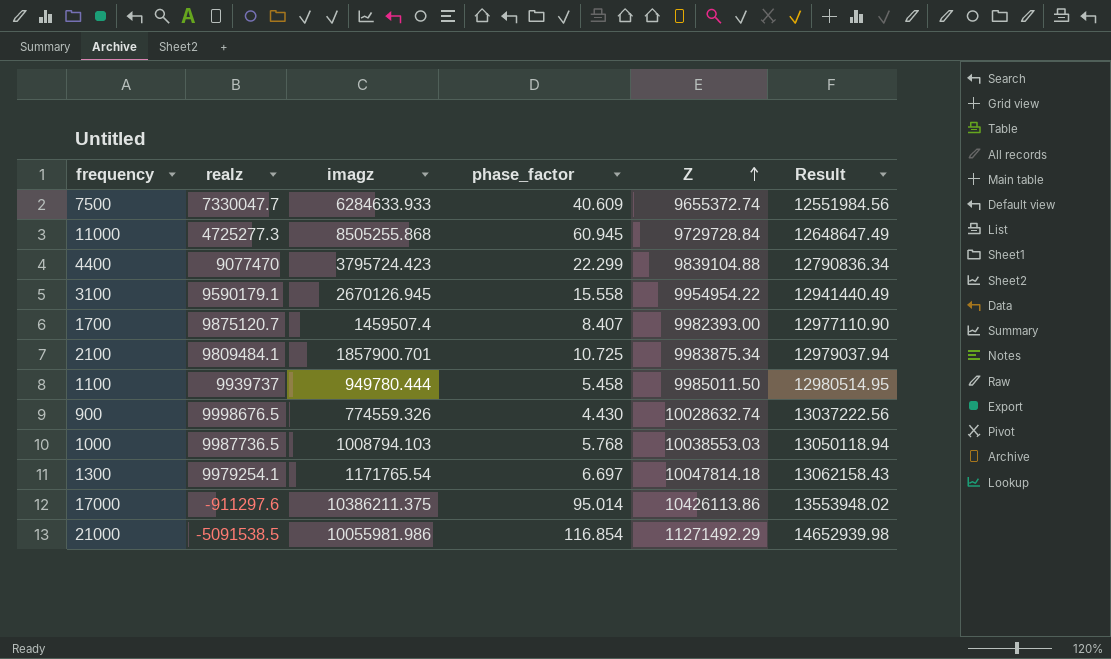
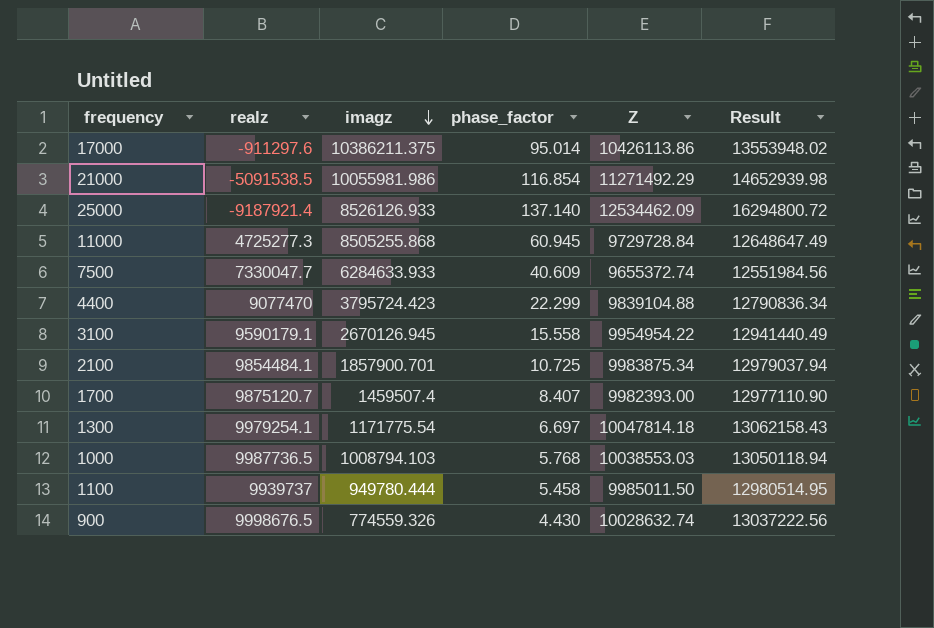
row order: Z ascending -> imagz descending
row 25000: none -> -9187921.4 | 8526126.933 | 137.140 | 12534462.09 | 16294800.72
2100 | realz: 9809484.1 -> 9854484.1
1300 | imagz: 1171765.54 -> 1171775.54

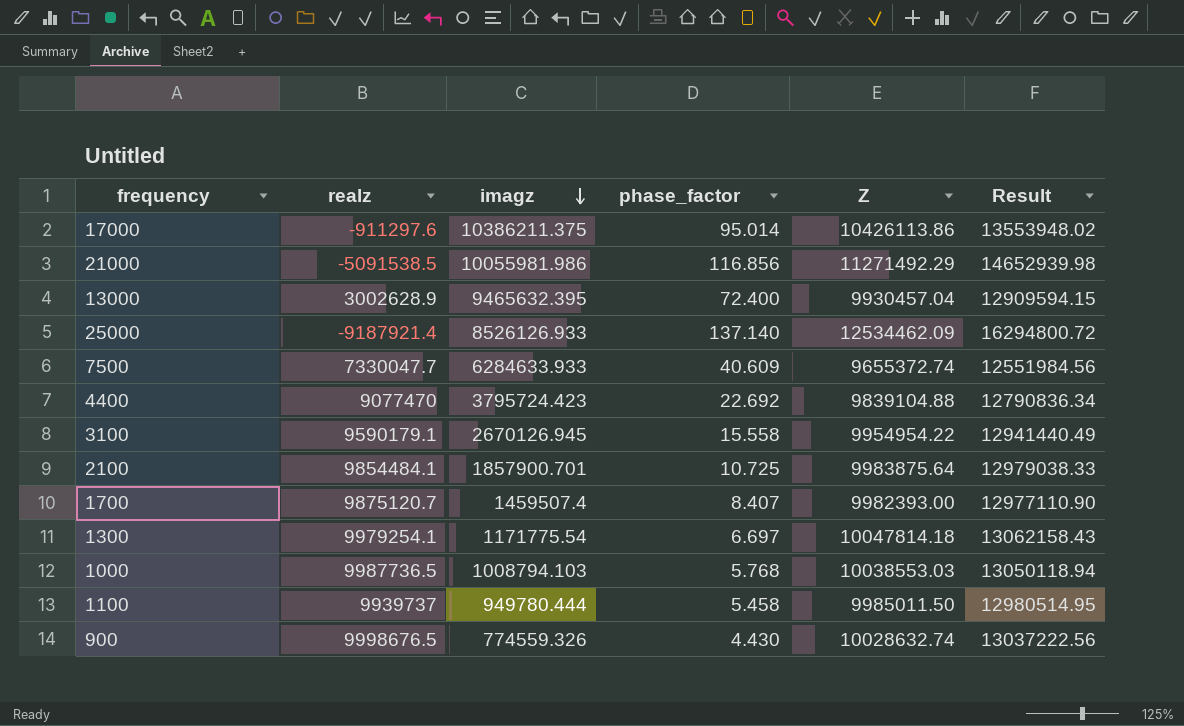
row 11000: 4725277.3 | 8505255.868 | 60.945 | 9729728.84 | 12648647.49 -> none
21000 | phase_factor: 116.854 -> 116.856
row 13000: none -> 3002628.9 | 9465632.395 | 72.400 | 9930457.04 | 12909594.15
4400 | phase_factor: 22.299 -> 22.692
2100 | Z: 9983875.34 -> 9983875.64
2100 | Result: 12979037.94 -> 12979038.33

